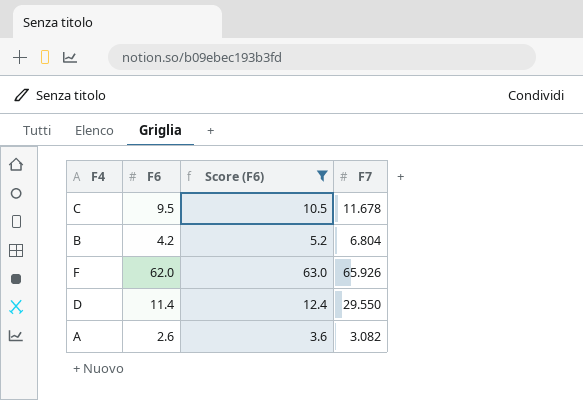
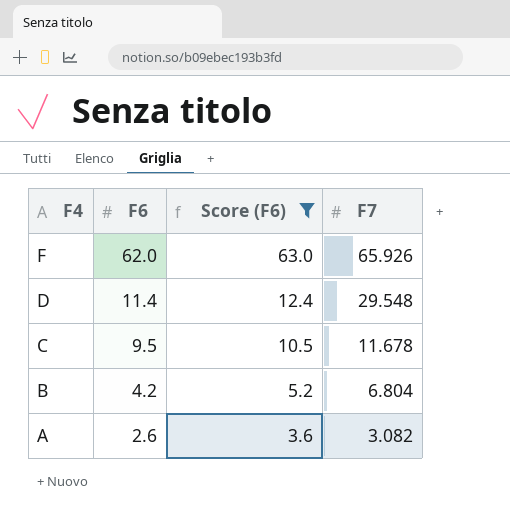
row order: none -> F4 descending
D | F7: 29.550 -> 29.548

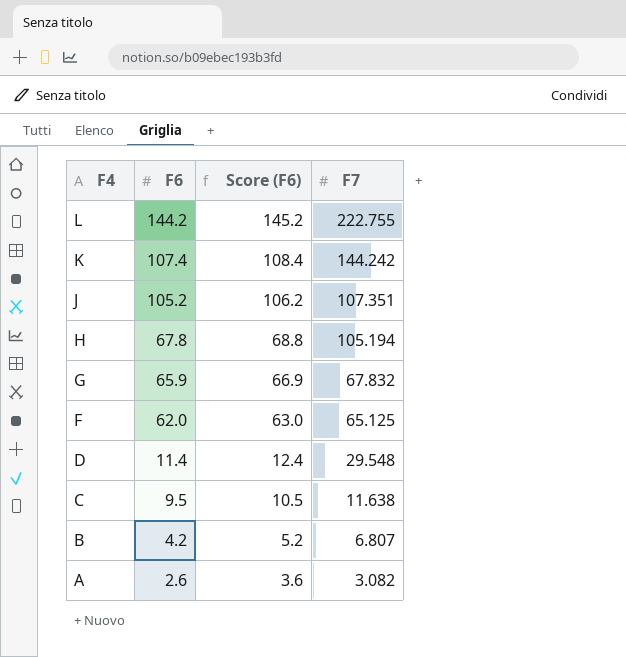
filter: Score (F6) <= 63.0 -> none
F | F7: 65.926 -> 65.125
C | F7: 11.678 -> 11.638
B | F7: 6.804 -> 6.807

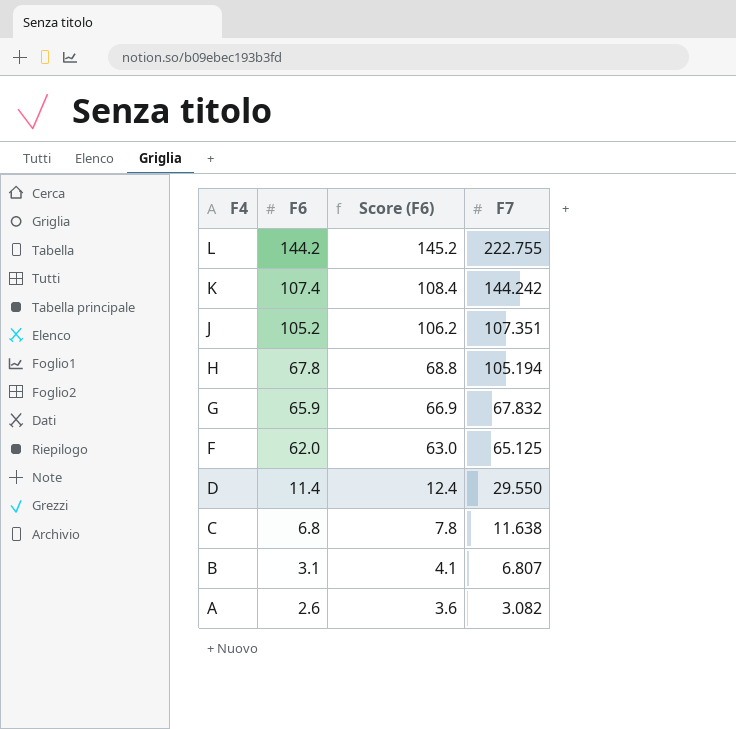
D | F7: 29.548 -> 29.550
C | F6: 9.5 -> 6.8
C | Score (F6): 10.5 -> 7.8
B | F6: 4.2 -> 3.1
B | Score (F6): 5.2 -> 4.1

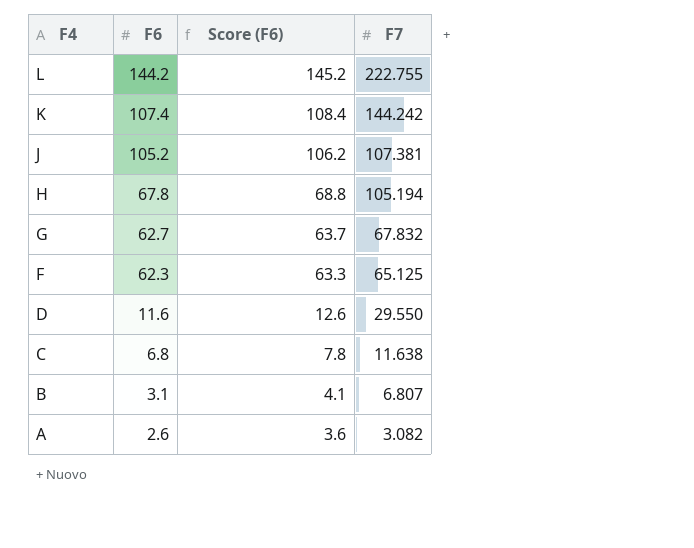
J | F7: 107.351 -> 107.381
G | F6: 65.9 -> 62.7
G | Score (F6): 66.9 -> 63.7
F | F6: 62.0 -> 62.3
F | Score (F6): 63.0 -> 63.3
D | F6: 11.4 -> 11.6
D | Score (F6): 12.4 -> 12.6

